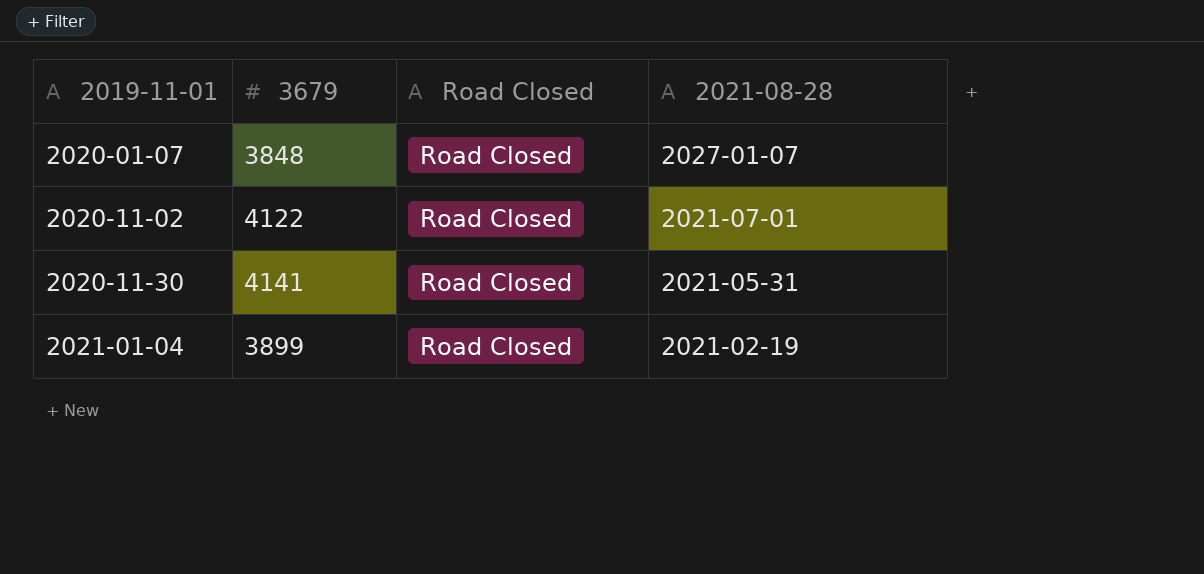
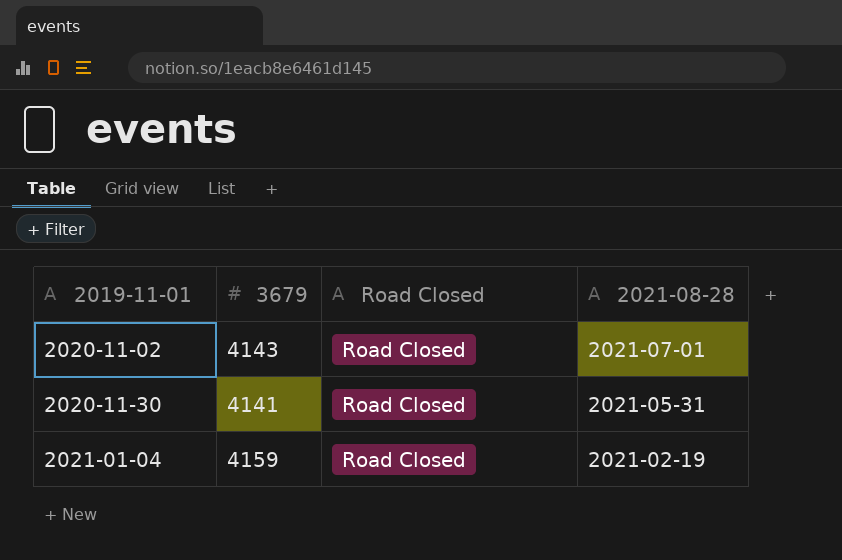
row 2020-01-07: 3848 | Road Closed | 2027-01-07 -> none
2020-11-02 | 3679: 4122 -> 4143
2021-01-04 | 3679: 3899 -> 4159

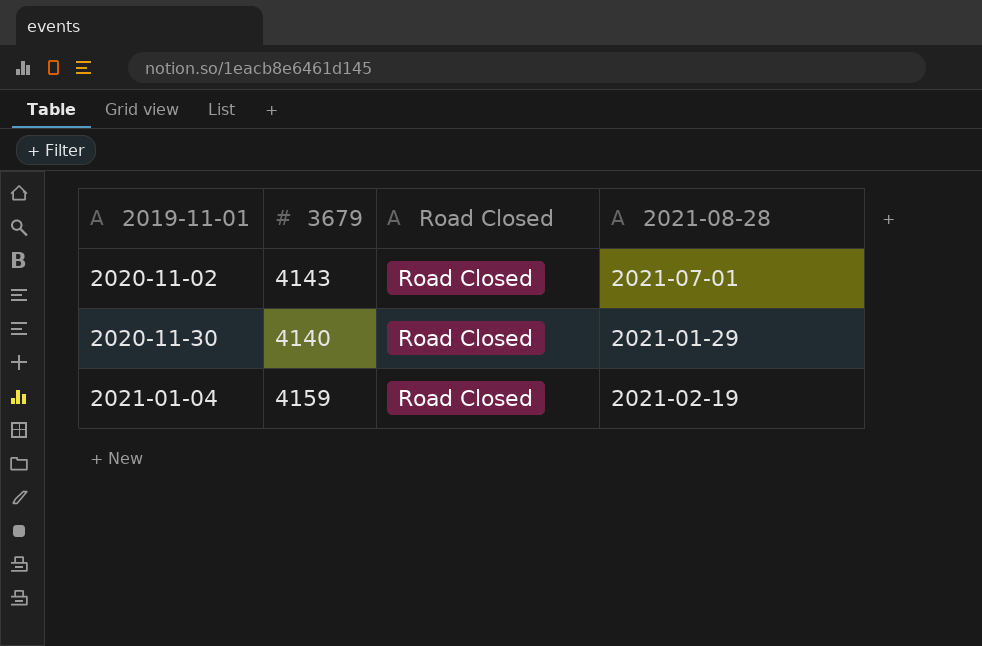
2020-11-30 | 3679: 4141 -> 4140
2020-11-30 | 2021-08-28: 2021-05-31 -> 2021-01-29

